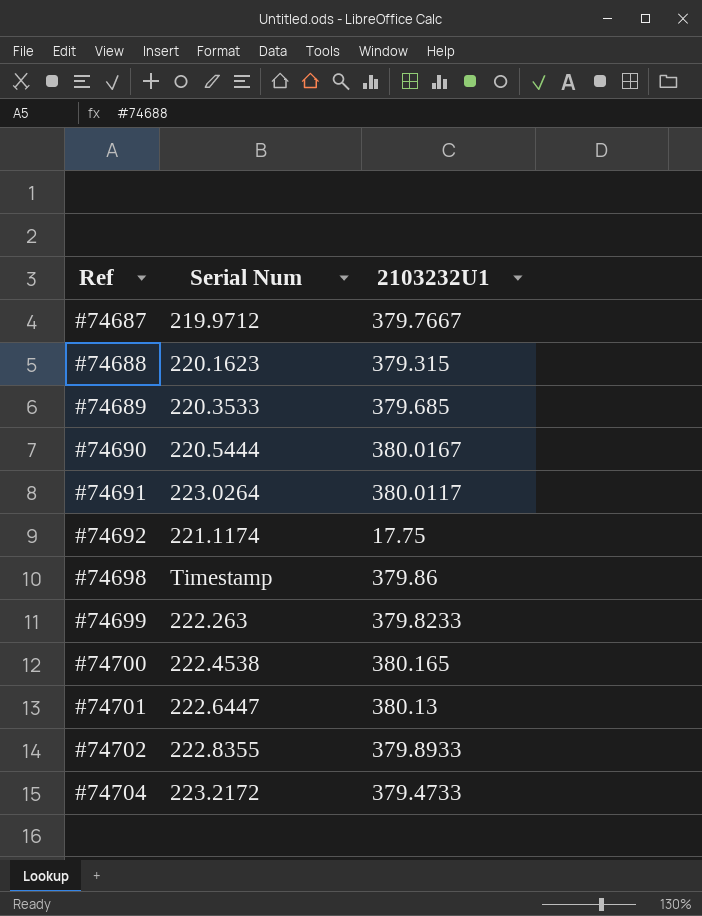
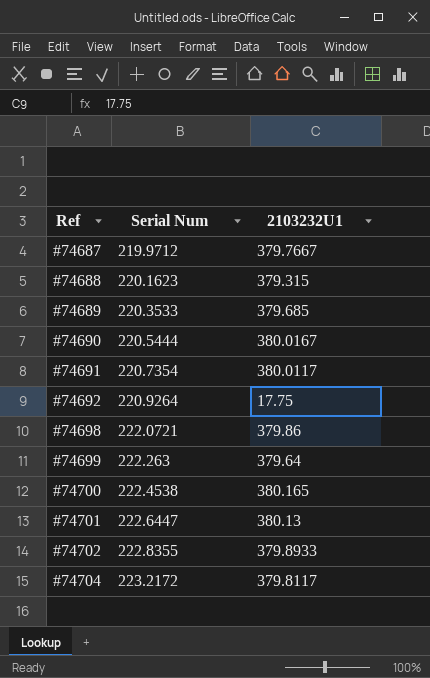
#74691 | Serial Num: 223.0264 -> 220.7354
#74692 | Serial Num: 221.1174 -> 220.9264
#74698 | Serial Num: Timestamp -> 222.0721
#74699 | 2103232U1: 379.8233 -> 379.64
#74704 | 2103232U1: 379.4733 -> 379.8117

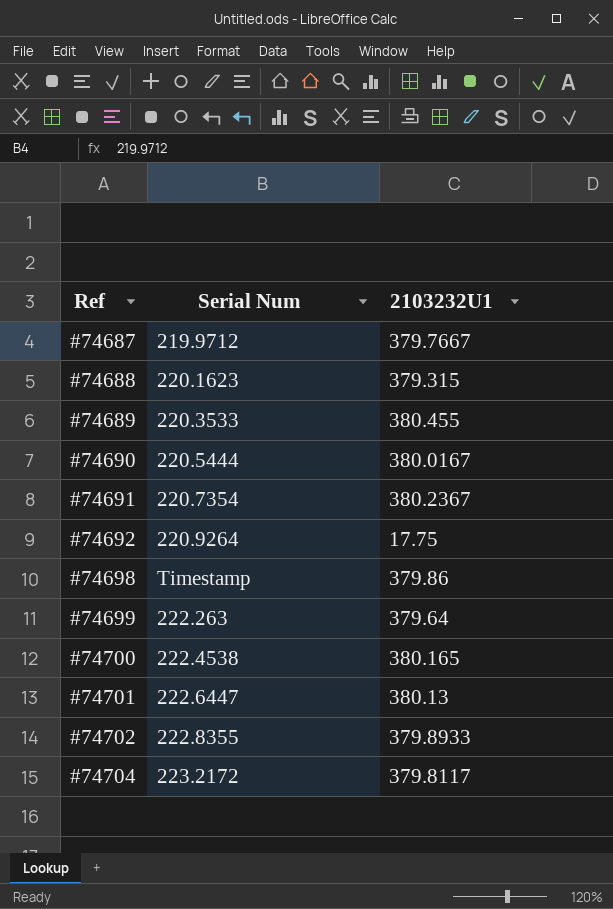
#74689 | 2103232U1: 379.685 -> 380.455
#74691 | 2103232U1: 380.0117 -> 380.2367
#74698 | Serial Num: 222.0721 -> Timestamp

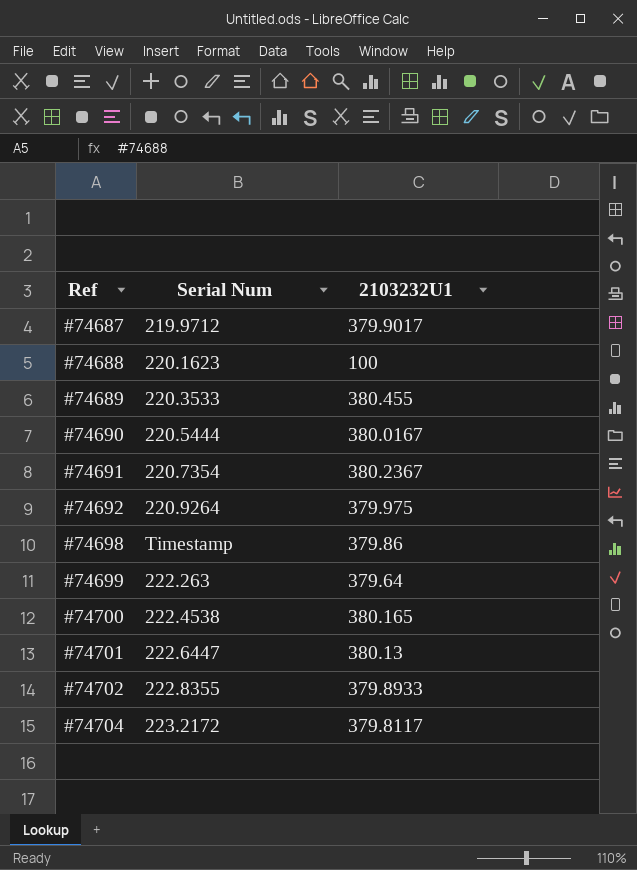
#74687 | 2103232U1: 379.7667 -> 379.9017
#74688 | 2103232U1: 379.315 -> 100
#74692 | 2103232U1: 17.75 -> 379.975

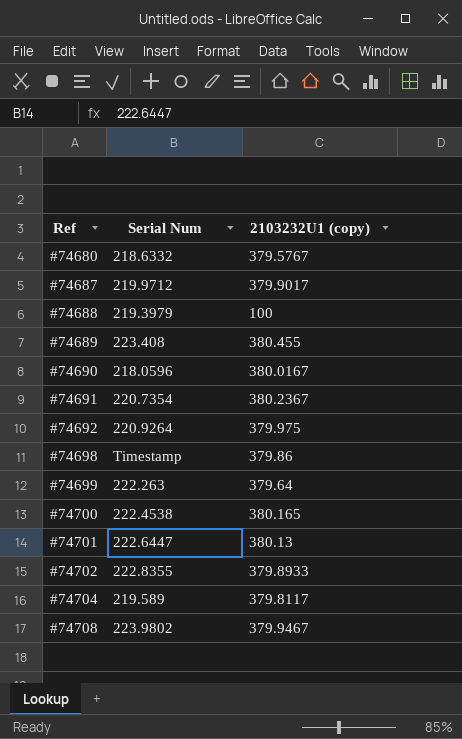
column name: 2103232U1 -> 2103232U1 (copy)
row #74680: none -> 218.6332 | 379.5767
#74688 | Serial Num: 220.1623 -> 219.3979
#74689 | Serial Num: 220.3533 -> 223.408
#74690 | Serial Num: 220.5444 -> 218.0596
#74704 | Serial Num: 223.2172 -> 219.589
row #74708: none -> 223.9802 | 379.9467

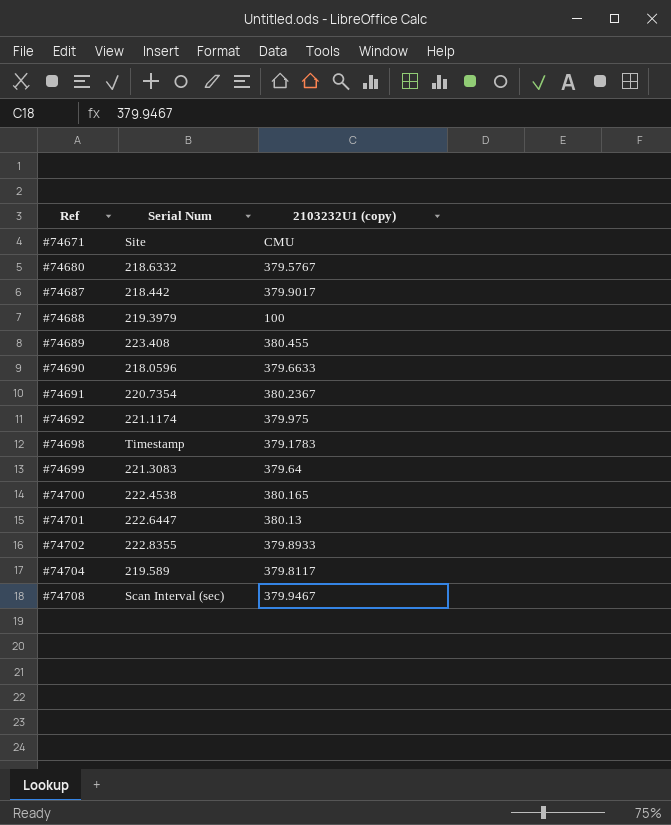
row #74671: none -> Site | CMU
#74687 | Serial Num: 219.9712 -> 218.442
#74690 | 2103232U1 (copy): 380.0167 -> 379.6633
#74692 | Serial Num: 220.9264 -> 221.1174
#74698 | 2103232U1 (copy): 379.86 -> 379.1783
#74699 | Serial Num: 222.263 -> 221.3083
#74708 | Serial Num: 223.9802 -> Scan Interval (sec)

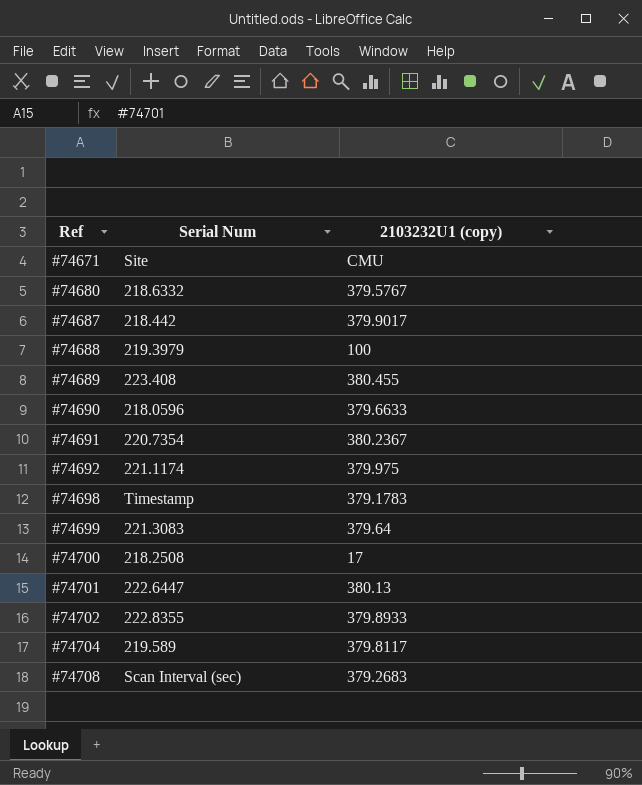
#74700 | Serial Num: 222.4538 -> 218.2508
#74700 | 2103232U1 (copy): 380.165 -> 17
#74708 | 2103232U1 (copy): 379.9467 -> 379.2683

